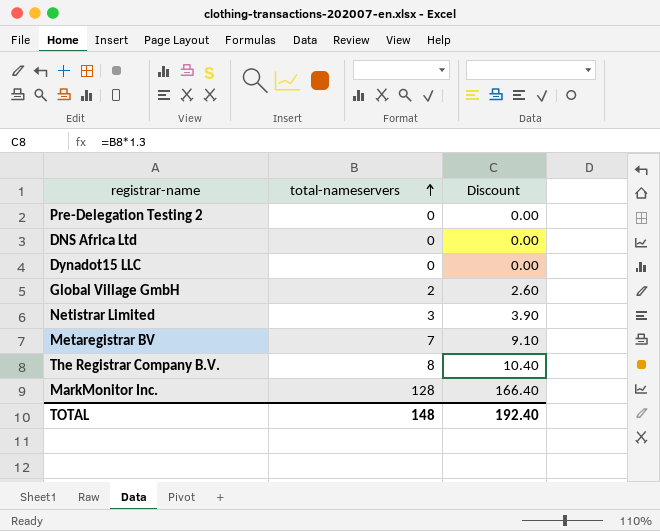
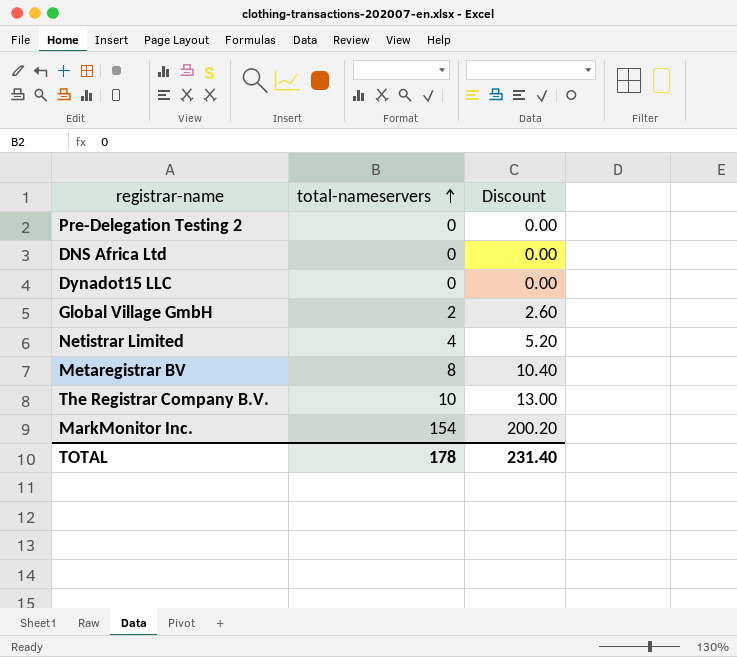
Netistrar Limited | total-nameservers: 3 -> 4
Netistrar Limited | Discount: 3.90 -> 5.20
Metaregistrar BV | total-nameservers: 7 -> 8
Metaregistrar BV | Discount: 9.10 -> 10.40
The Registrar Company B.V. | total-nameservers: 8 -> 10
The Registrar Company B.V. | Discount: 10.40 -> 13.00
MarkMonitor Inc. | total-nameservers: 128 -> 154
MarkMonitor Inc. | Discount: 166.40 -> 200.20
TOTAL | total-nameservers: 148 -> 178
TOTAL | Discount: 192.40 -> 231.40

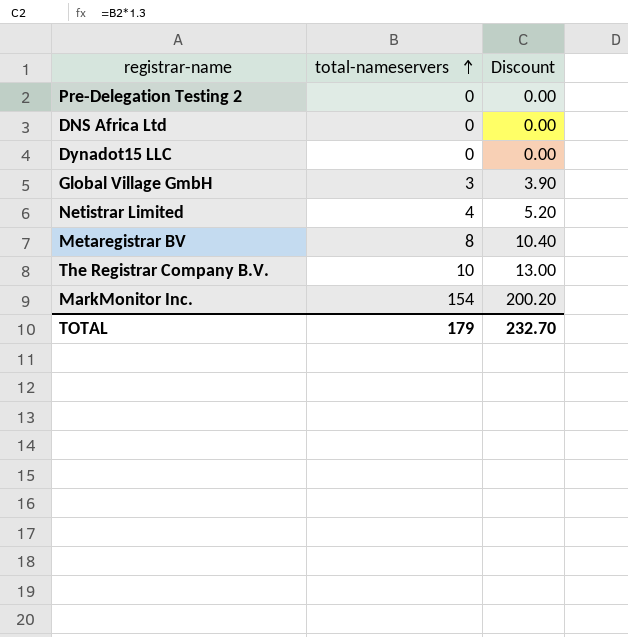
Global Village GmbH | total-nameservers: 2 -> 3
Global Village GmbH | Discount: 2.60 -> 3.90
TOTAL | total-nameservers: 178 -> 179
TOTAL | Discount: 231.40 -> 232.70

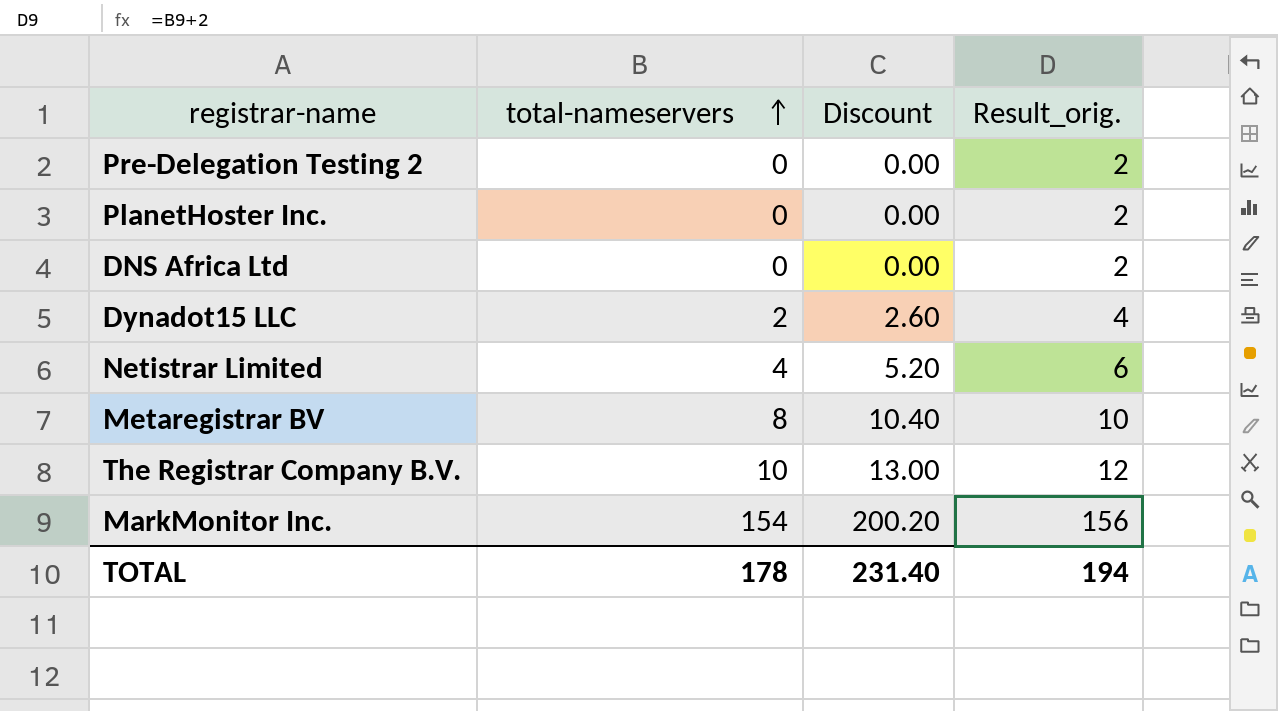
column Result_orig. | formula: none -> [total-nameservers] + 2
row Global Village GmbH: 3 | 3.90 -> none
row PlanetHoster Inc.: none -> 0 | 0.00 | 2
Dynadot15 LLC | total-nameservers: 0 -> 2
Dynadot15 LLC | Discount: 0.00 -> 2.60
TOTAL | total-nameservers: 179 -> 178
TOTAL | Discount: 232.70 -> 231.40

